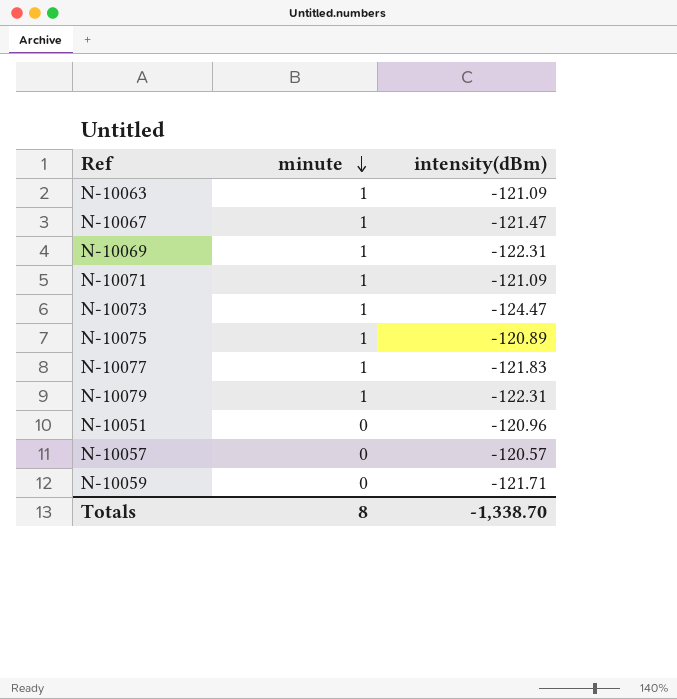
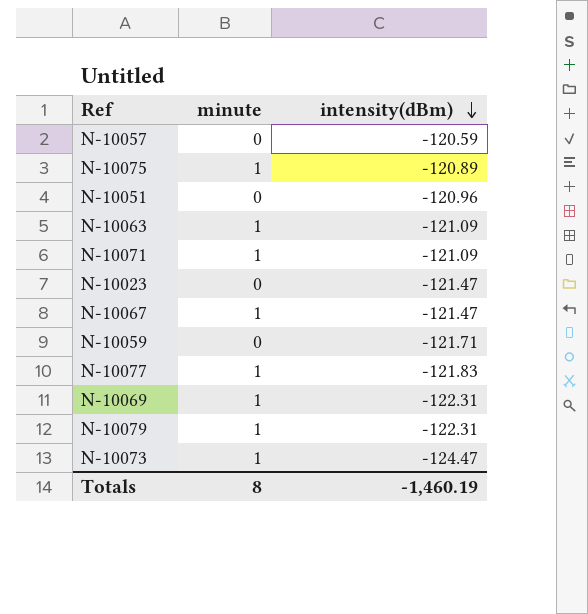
row order: minute descending -> intensity(dBm) descending
N-10057 | intensity(dBm): -120.57 -> -120.59
row N-10023: none -> 0 | -121.47
Totals | intensity(dBm): -1,338.70 -> -1,460.19

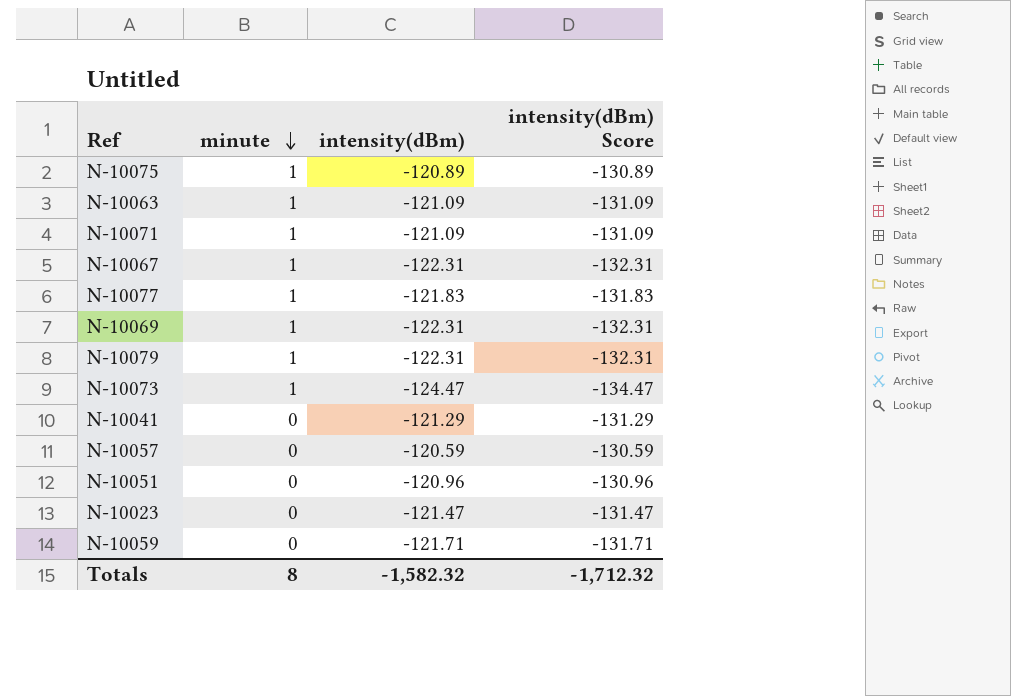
row order: intensity(dBm) descending -> minute descending
column intensity(dBm) Score | formula: none -> [intensity(dBm)] - 10
N-10067 | intensity(dBm): -121.47 -> -122.31
row N-10041: none -> 0 | -121.29 | -131.29
Totals | intensity(dBm): -1,460.19 -> -1,582.32

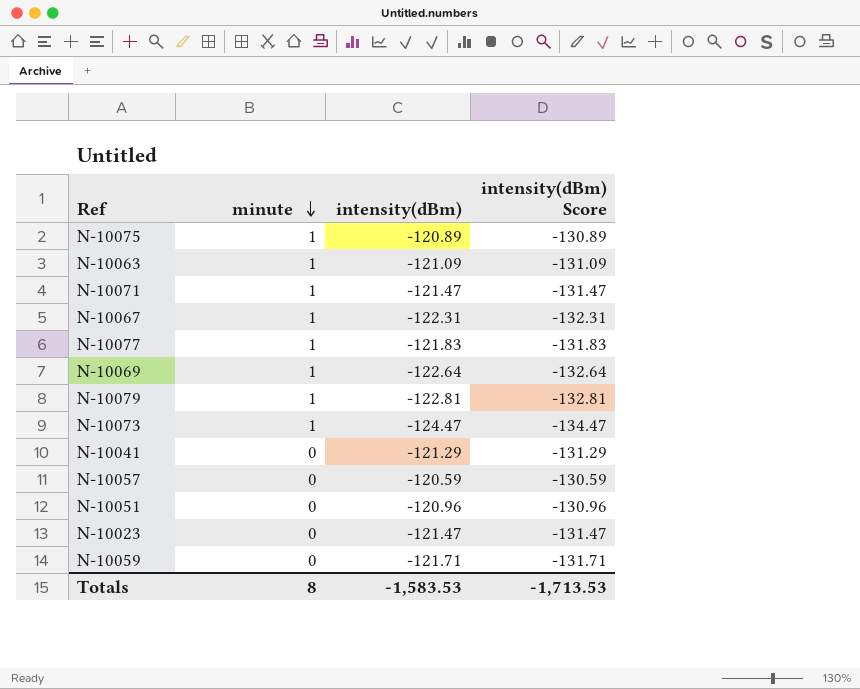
N-10071 | intensity(dBm): -121.09 -> -121.47
N-10071 | intensity(dBm) Score: -131.09 -> -131.47
N-10069 | intensity(dBm): -122.31 -> -122.64
N-10069 | intensity(dBm) Score: -132.31 -> -132.64
N-10079 | intensity(dBm): -122.31 -> -122.81
N-10079 | intensity(dBm) Score: -132.31 -> -132.81
Totals | intensity(dBm): -1,582.32 -> -1,583.53
Totals | intensity(dBm) Score: -1,712.32 -> -1,713.53

